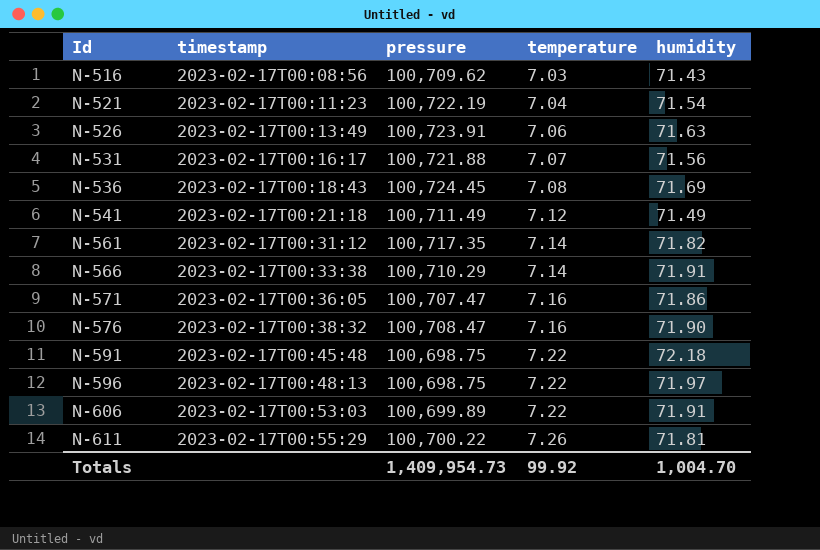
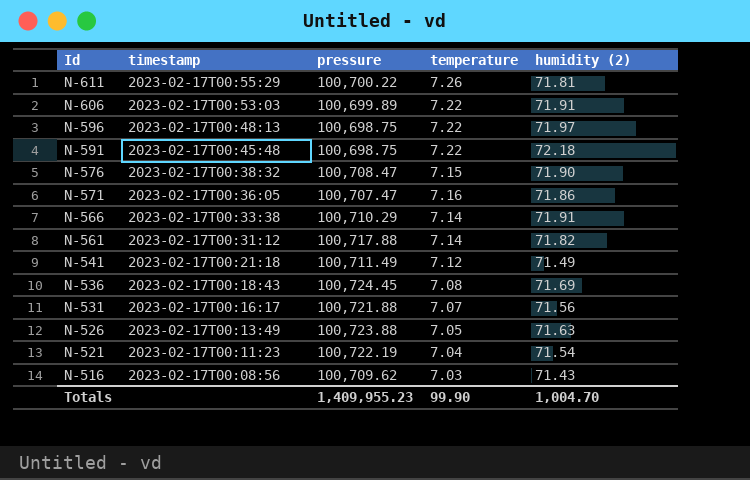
row order: Id ascending -> Id descending
column name: humidity -> humidity (2)
N-576 | temperature: 7.16 -> 7.15
N-561 | pressure: 100,717.35 -> 100,717.88
N-526 | pressure: 100,723.91 -> 100,723.88
N-526 | temperature: 7.06 -> 7.05
Totals | pressure: 1,409,954.73 -> 1,409,955.23
Totals | temperature: 99.92 -> 99.90

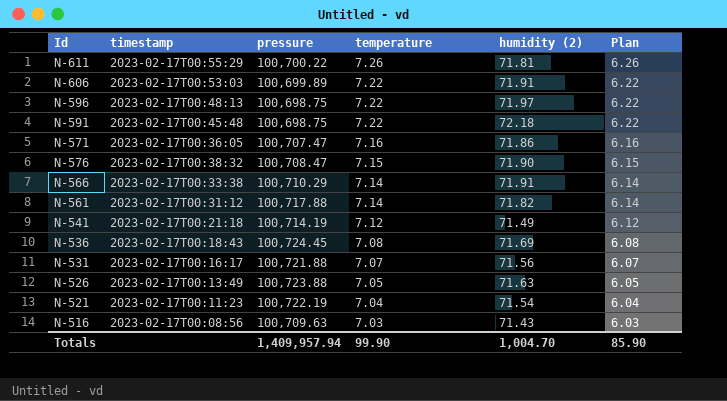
row order: Id descending -> temperature descending
column Plan | formula: none -> [temperature] - 1
N-541 | pressure: 100,711.49 -> 100,714.19
N-516 | pressure: 100,709.62 -> 100,709.63
Totals | pressure: 1,409,955.23 -> 1,409,957.94

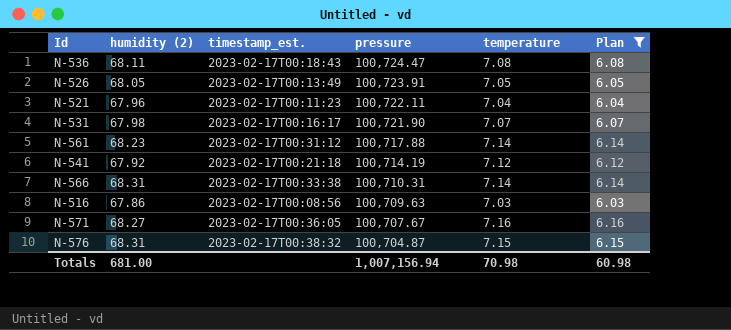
filter: none -> Plan <= 6.16
row order: temperature descending -> pressure descending
column humidity (2) | position: 5 -> 2
column name: timestamp -> timestamp_est.
N-536 | humidity (2): 71.69 -> 68.11
N-536 | pressure: 100,724.45 -> 100,724.47
N-526 | humidity (2): 71.63 -> 68.05
N-526 | pressure: 100,723.88 -> 100,723.91
N-521 | humidity (2): 71.54 -> 67.96
N-521 | pressure: 100,722.19 -> 100,722.11
N-531 | humidity (2): 71.56 -> 67.98
N-531 | pressure: 100,721.88 -> 100,721.90
N-561 | humidity (2): 71.82 -> 68.23
N-541 | humidity (2): 71.49 -> 67.92
N-566 | humidity (2): 71.91 -> 68.31
N-566 | pressure: 100,710.29 -> 100,710.31
N-516 | humidity (2): 71.43 -> 67.86
N-571 | humidity (2): 71.86 -> 68.27
N-571 | pressure: 100,707.47 -> 100,707.67
N-576 | humidity (2): 71.90 -> 68.31
N-576 | pressure: 100,708.47 -> 100,704.87
Totals | humidity (2): 1,004.70 -> 681.00
Totals | pressure: 1,409,957.94 -> 1,007,156.94
Totals | temperature: 99.90 -> 70.98
Totals | Plan: 85.90 -> 60.98

